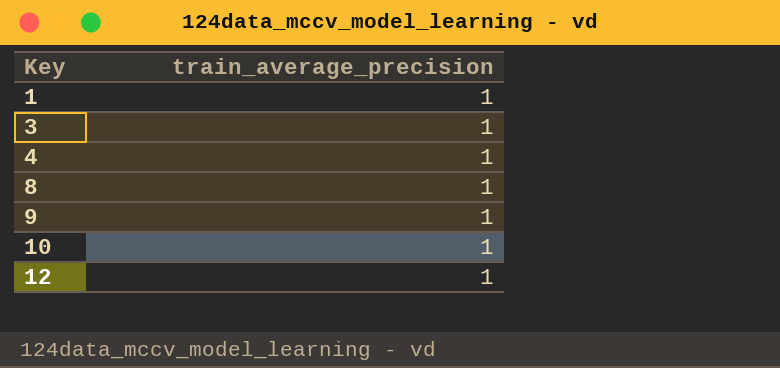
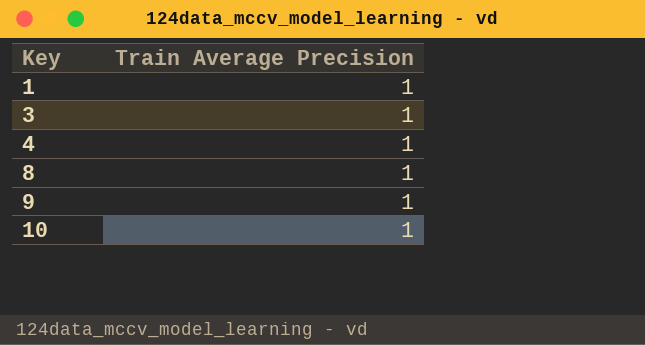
column name: train_average_precision -> Train Average Precision
row 12: 1 -> none

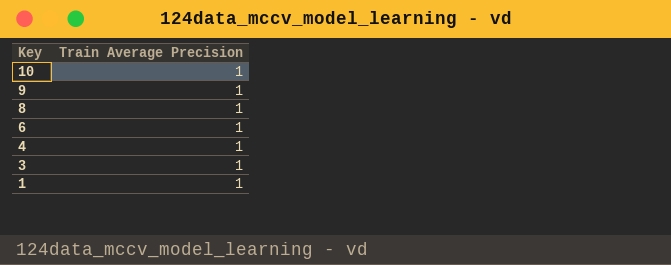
row order: Key ascending -> Key descending
row 6: none -> 1

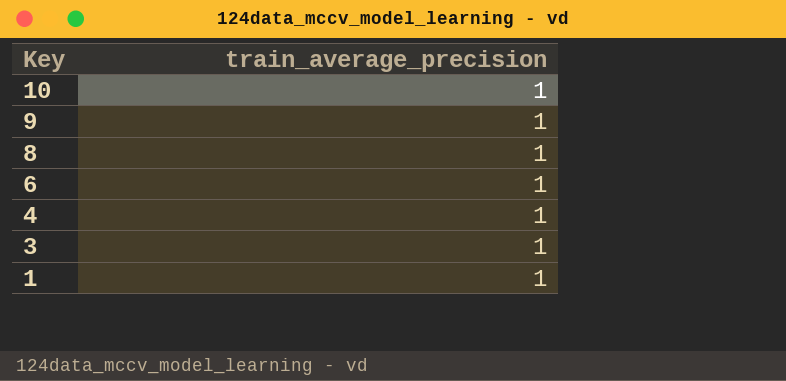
column name: Train Average Precision -> train_average_precision

